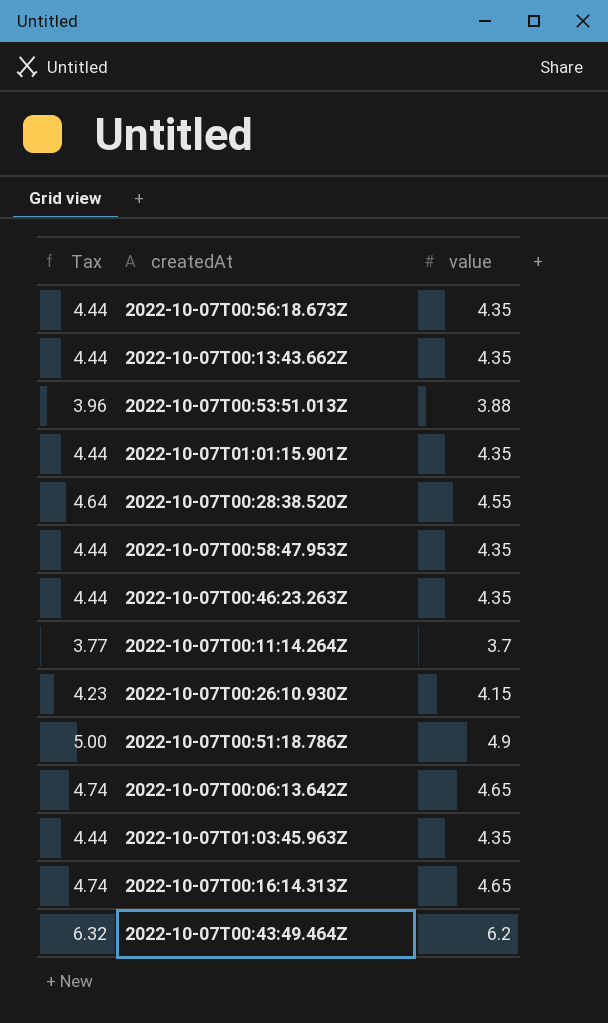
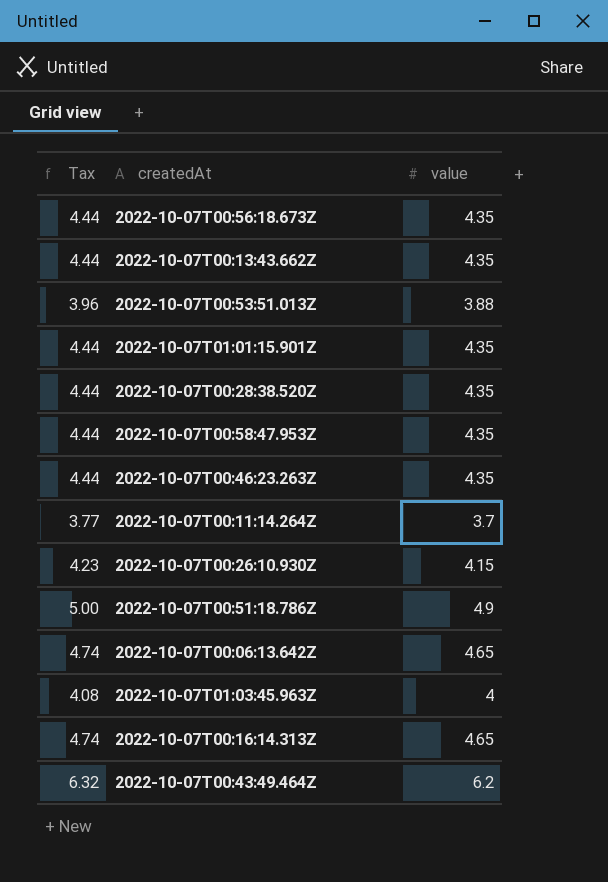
2022-10-07T00:28:38.520Z | Tax: 4.64 -> 4.44
2022-10-07T00:28:38.520Z | value: 4.55 -> 4.35
2022-10-07T01:03:45.963Z | Tax: 4.44 -> 4.08
2022-10-07T01:03:45.963Z | value: 4.35 -> 4

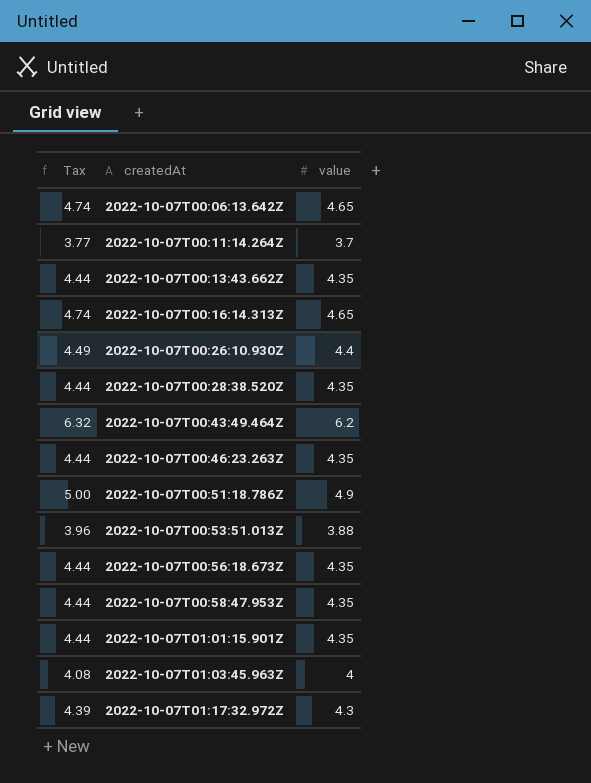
row order: none -> createdAt ascending
2022-10-07T00:26:10.930Z | Tax: 4.23 -> 4.49
2022-10-07T00:26:10.930Z | value: 4.15 -> 4.4
row 2022-10-07T01:17:32.972Z: none -> 4.39 | 4.3

